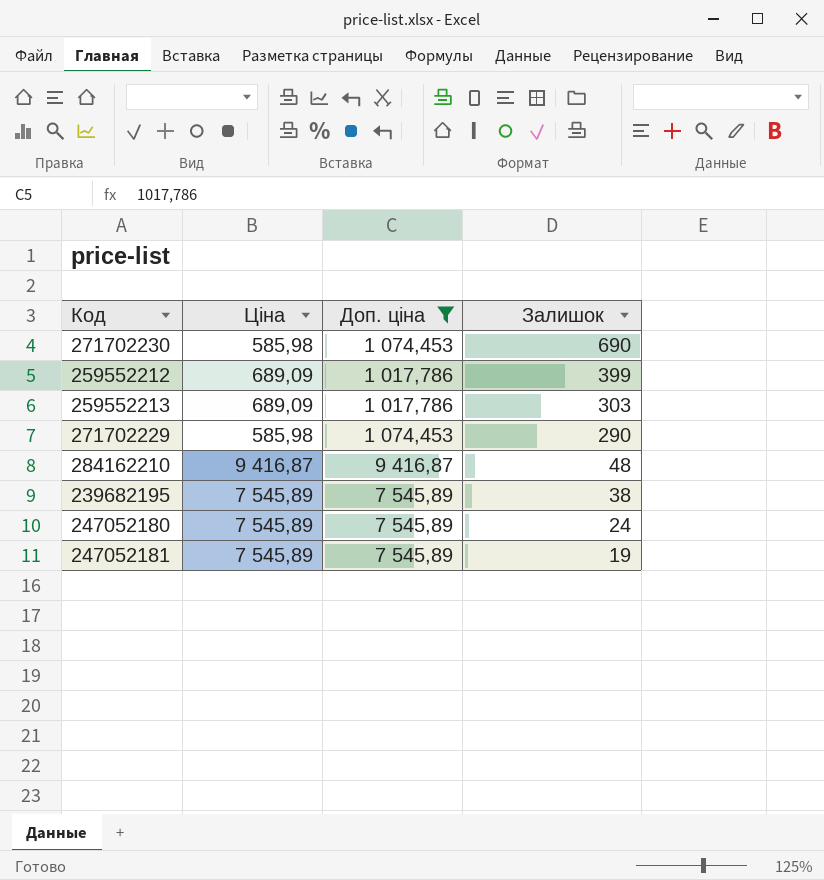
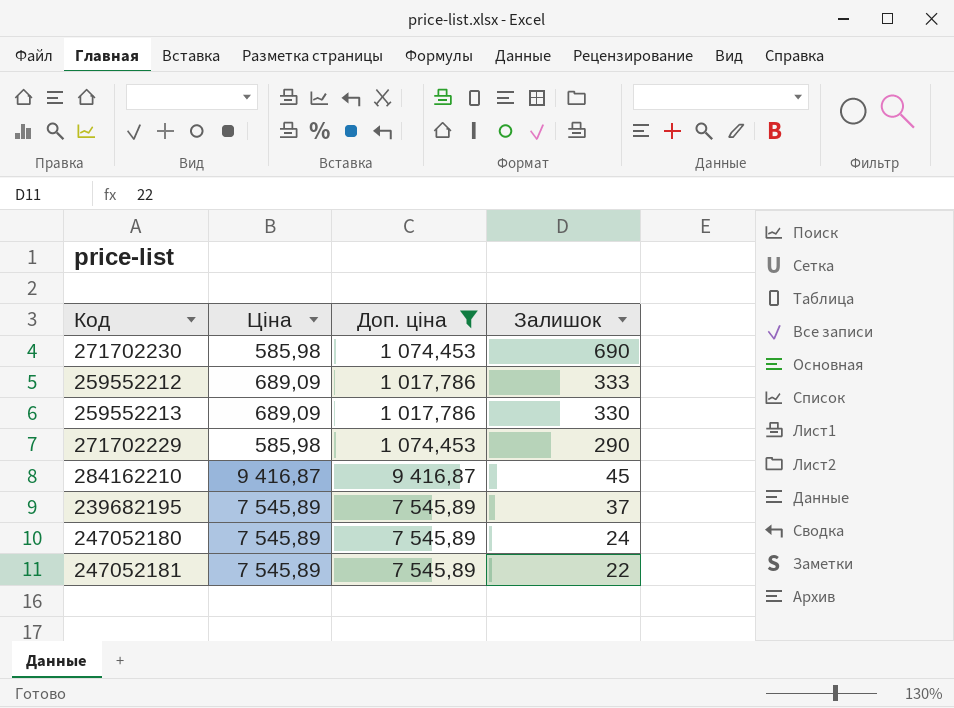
259552212 | Залишок: 399 -> 333
259552213 | Залишок: 303 -> 330
284162210 | Залишок: 48 -> 45
239682195 | Залишок: 38 -> 37
247052181 | Залишок: 19 -> 22

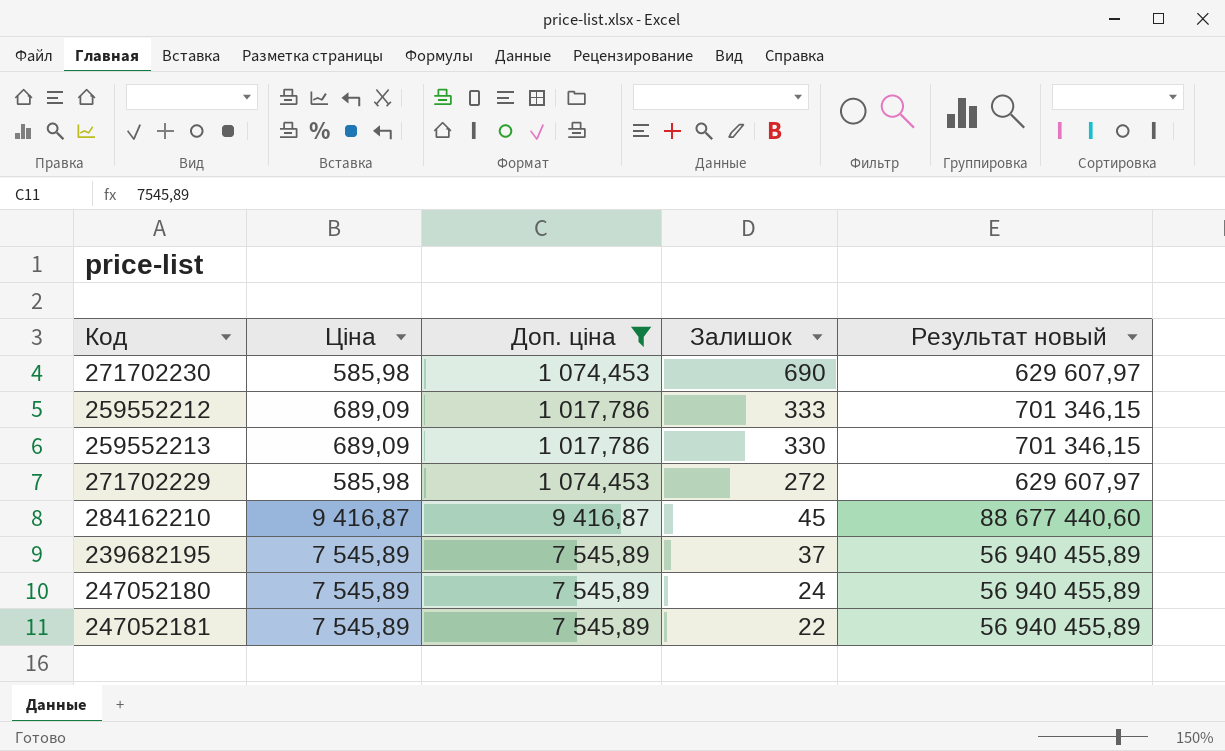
column Результат новый | formula: none -> [Ціна] * [Доп. ціна]
271702229 | Залишок: 290 -> 272

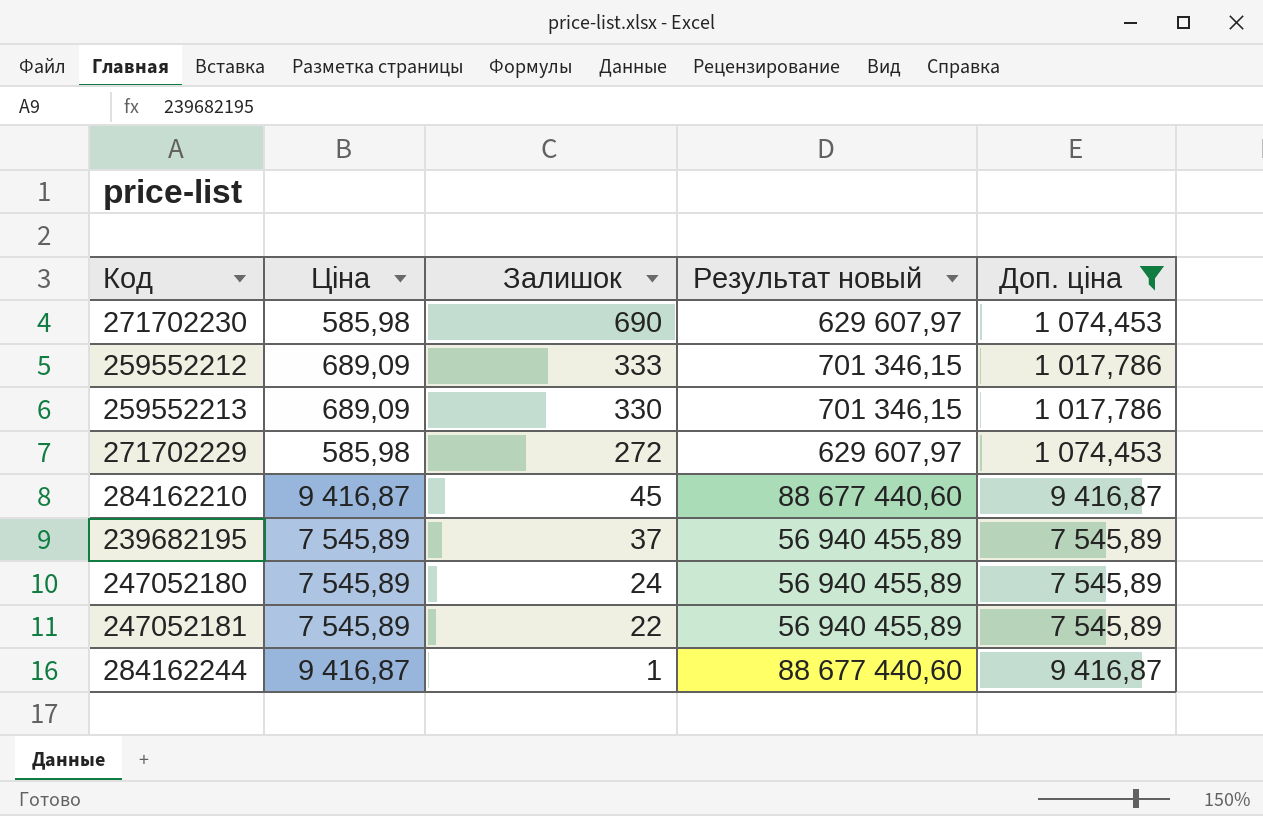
column Доп. ціна | position: 3 -> 5
row 284162244: none -> 9 416,87 | 1 | 88 677 440,60 | 9 416,87

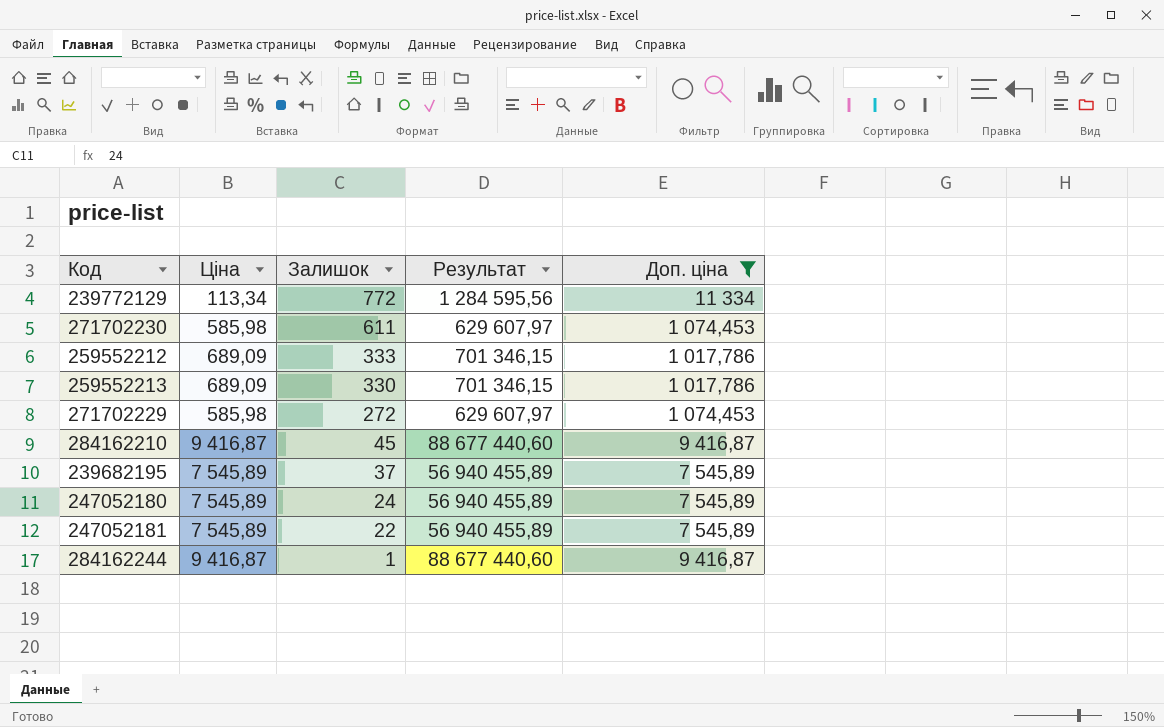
column name: Результат новый -> Результат
row 239772129: none -> 113,34 | 772 | 1 284 595,56 | 11 334
271702230 | Залишок: 690 -> 611

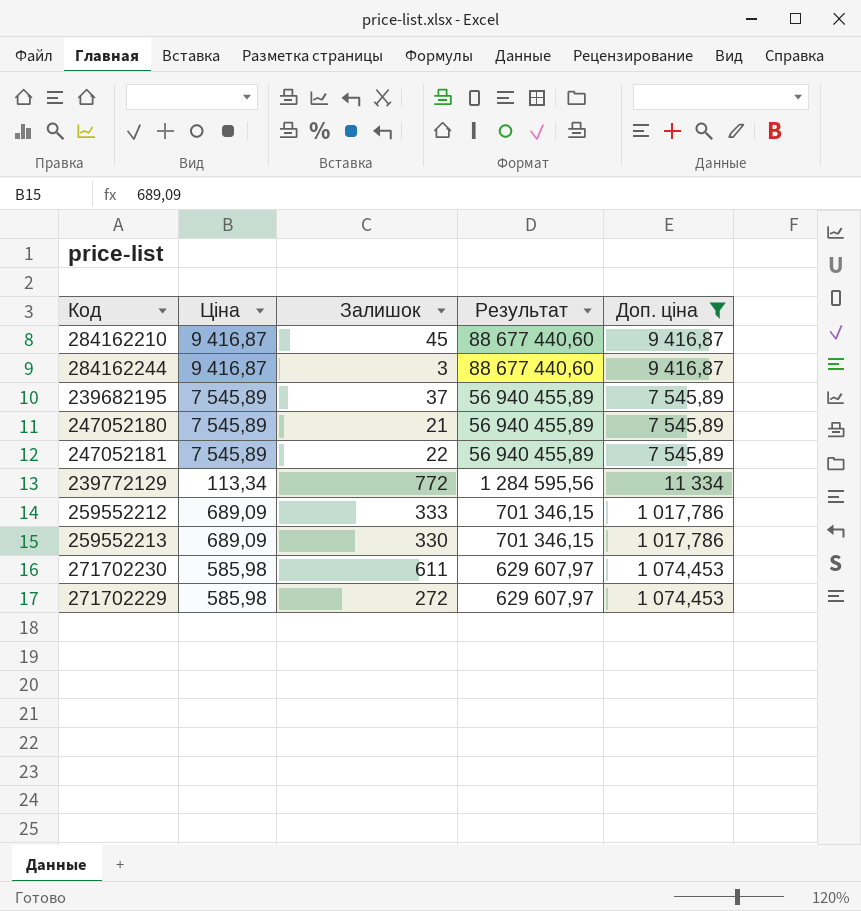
row order: Залишок descending -> Результат descending
284162244 | Залишок: 1 -> 3
247052180 | Залишок: 24 -> 21

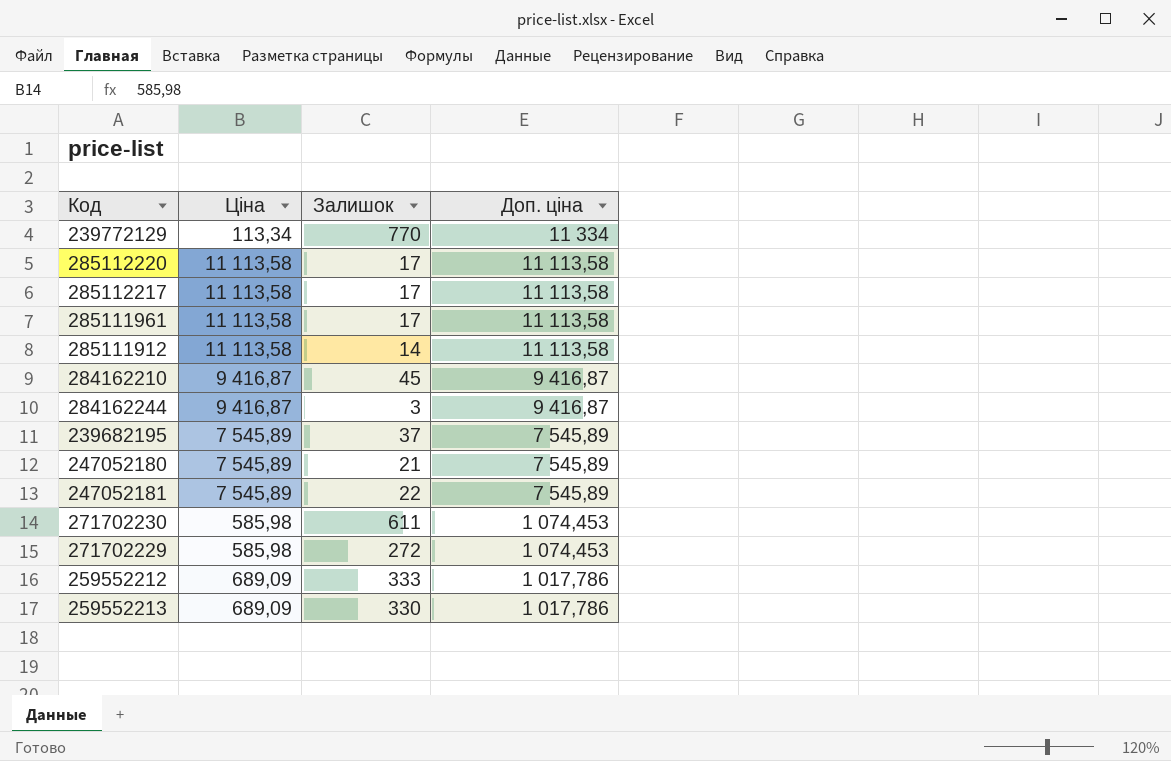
filter: Доп. ціна != 11 113,58 -> none
row order: Результат descending -> Доп. ціна descending
column Результат | formula: [Ціна] * [Доп. ціна] -> none
239772129 | Залишок: 772 -> 770

